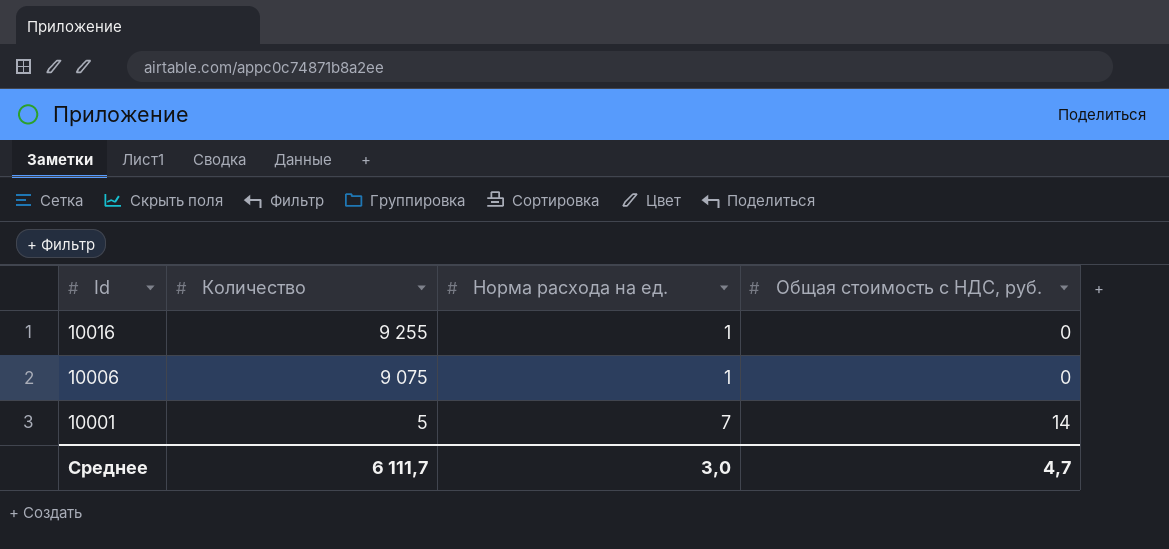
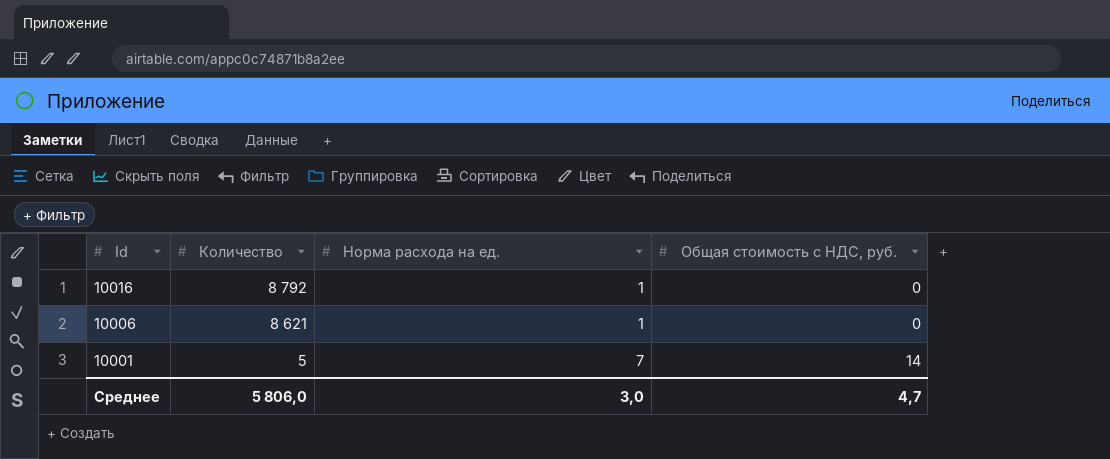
10016 | Количество: 9 255 -> 8 792
10006 | Количество: 9 075 -> 8 621
Среднее | Количество: 6 111,7 -> 5 806,0

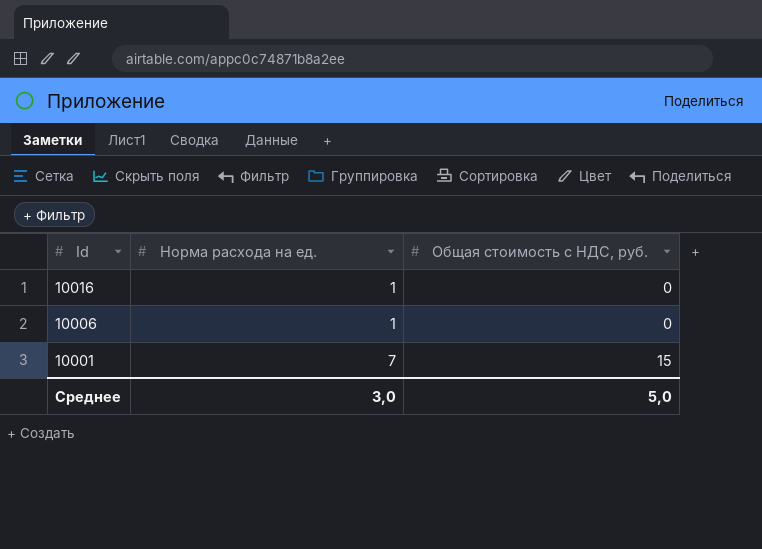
column Количество | position: 2 -> none
10001 | Общая стоимость с НДС, руб.: 14 -> 15
Среднее | Общая стоимость с НДС, руб.: 4,7 -> 5,0

